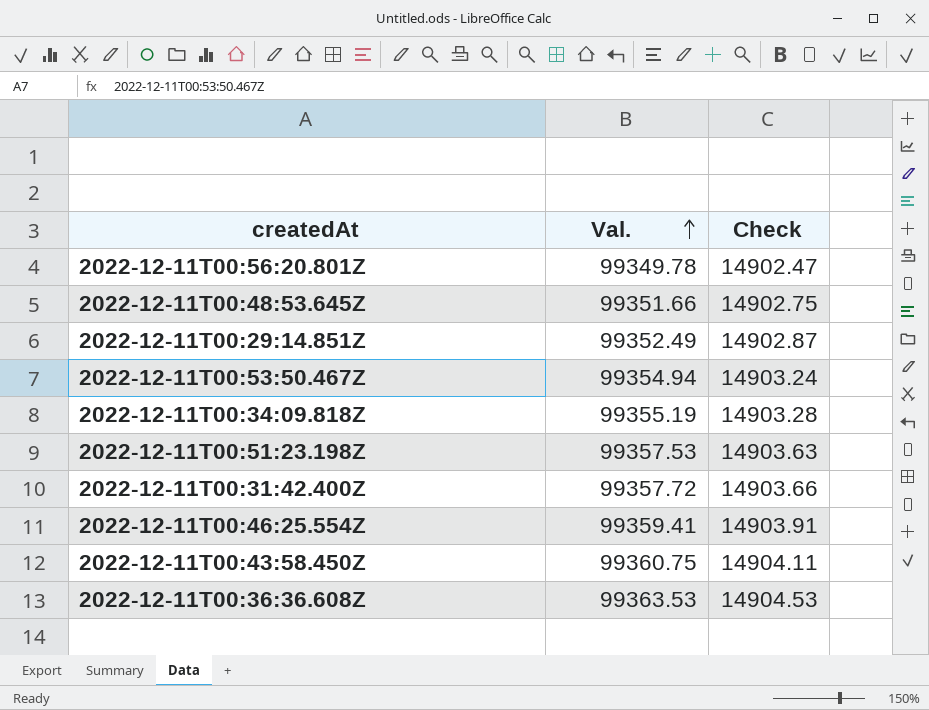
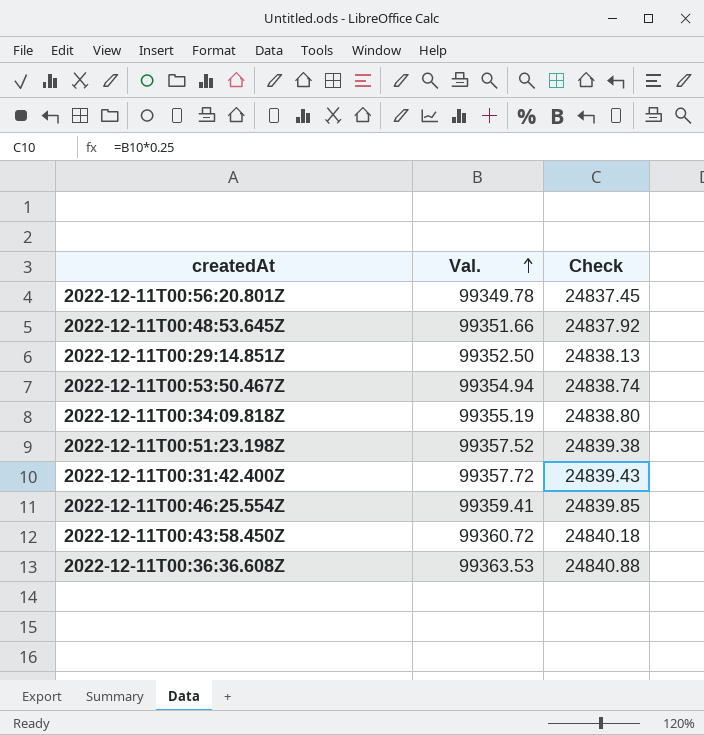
column Check | formula: [Val.] * 0.15 -> [Val.] * 0.25
2022-12-11T00:29:14.851Z | Val.: 99352.49 -> 99352.50
2022-12-11T00:51:23.198Z | Val.: 99357.53 -> 99357.52
2022-12-11T00:43:58.450Z | Val.: 99360.75 -> 99360.72

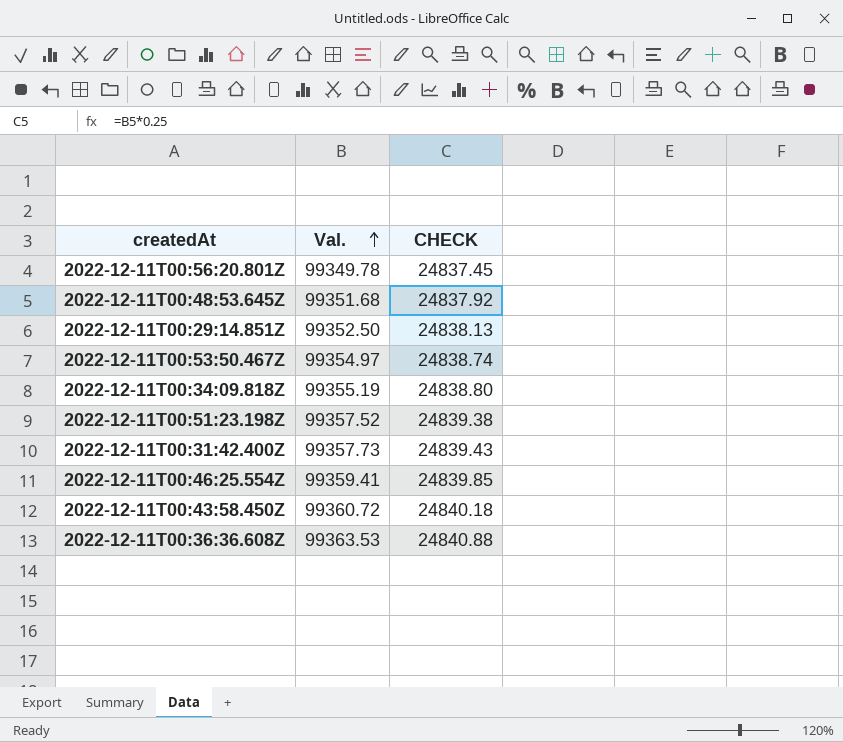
column name: Check -> CHECK
2022-12-11T00:48:53.645Z | Val.: 99351.66 -> 99351.68
2022-12-11T00:53:50.467Z | Val.: 99354.94 -> 99354.97
2022-12-11T00:31:42.400Z | Val.: 99357.72 -> 99357.73

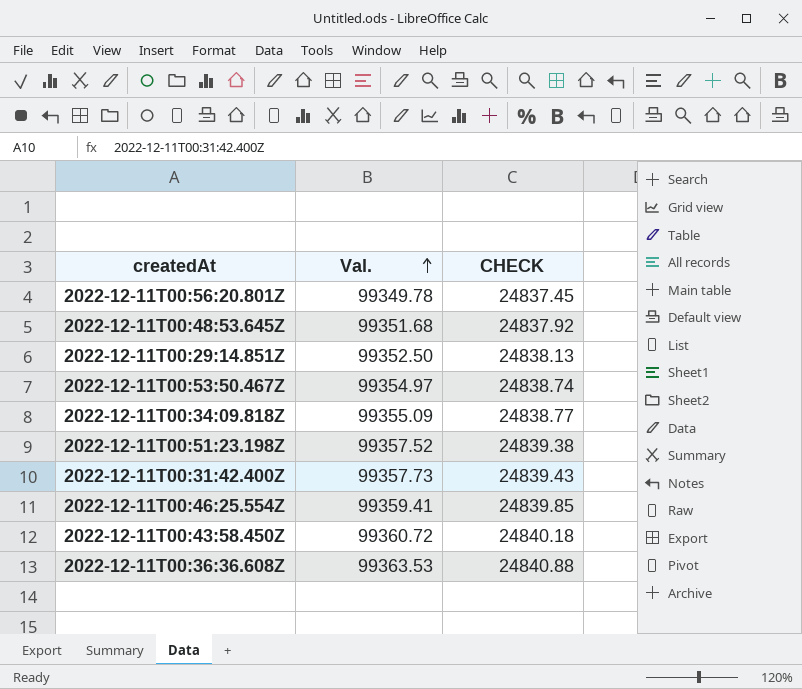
2022-12-11T00:34:09.818Z | Val.: 99355.19 -> 99355.09
2022-12-11T00:34:09.818Z | CHECK: 24838.80 -> 24838.77

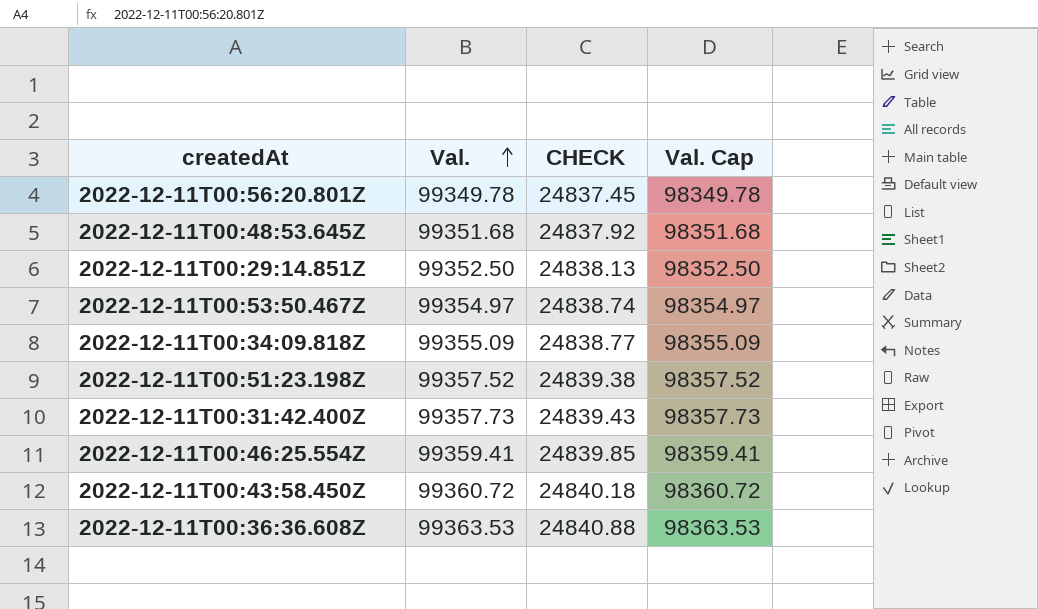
column Val. Cap | formula: none -> [Val.] - 1000

